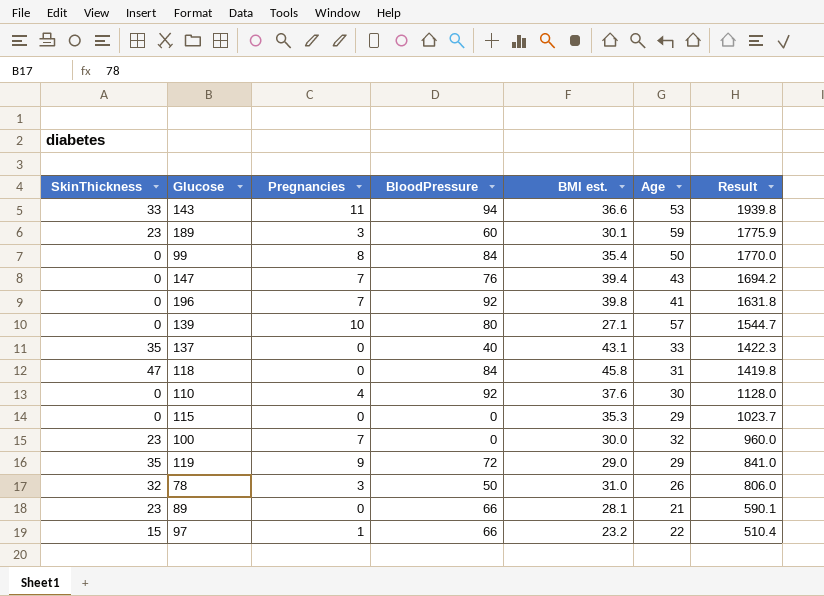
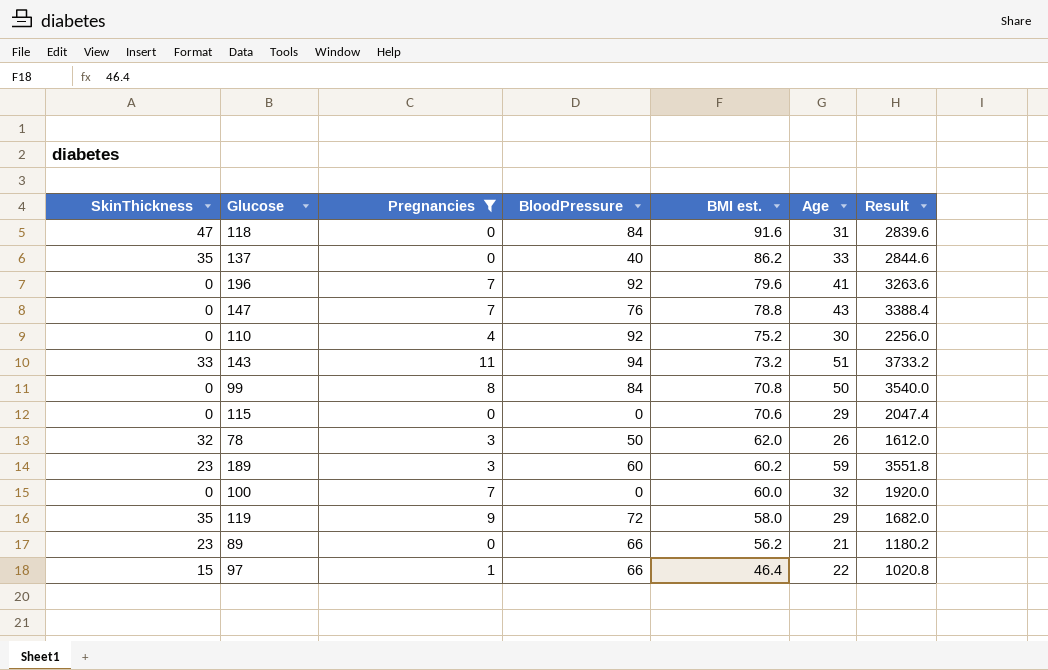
filter: none -> Pregnancies != 10
row order: Result descending -> BMI est. descending
118 | BMI est.: 45.8 -> 91.6
118 | Result: 1419.8 -> 2839.6
137 | BMI est.: 43.1 -> 86.2
137 | Result: 1422.3 -> 2844.6
196 | BMI est.: 39.8 -> 79.6
196 | Result: 1631.8 -> 3263.6
147 | BMI est.: 39.4 -> 78.8
147 | Result: 1694.2 -> 3388.4
110 | BMI est.: 37.6 -> 75.2
110 | Result: 1128.0 -> 2256.0
143 | BMI est.: 36.6 -> 73.2
143 | Age: 53 -> 51
143 | Result: 1939.8 -> 3733.2
99 | BMI est.: 35.4 -> 70.8
99 | Result: 1770.0 -> 3540.0
115 | BMI est.: 35.3 -> 70.6
115 | Result: 1023.7 -> 2047.4
78 | BMI est.: 31.0 -> 62.0
78 | Result: 806.0 -> 1612.0
189 | BMI est.: 30.1 -> 60.2
189 | Result: 1775.9 -> 3551.8
100 | SkinThickness: 23 -> 0
100 | BMI est.: 30.0 -> 60.0
100 | Result: 960.0 -> 1920.0
119 | BMI est.: 29.0 -> 58.0
119 | Result: 841.0 -> 1682.0
89 | BMI est.: 28.1 -> 56.2
89 | Result: 590.1 -> 1180.2
97 | BMI est.: 23.2 -> 46.4
97 | Result: 510.4 -> 1020.8

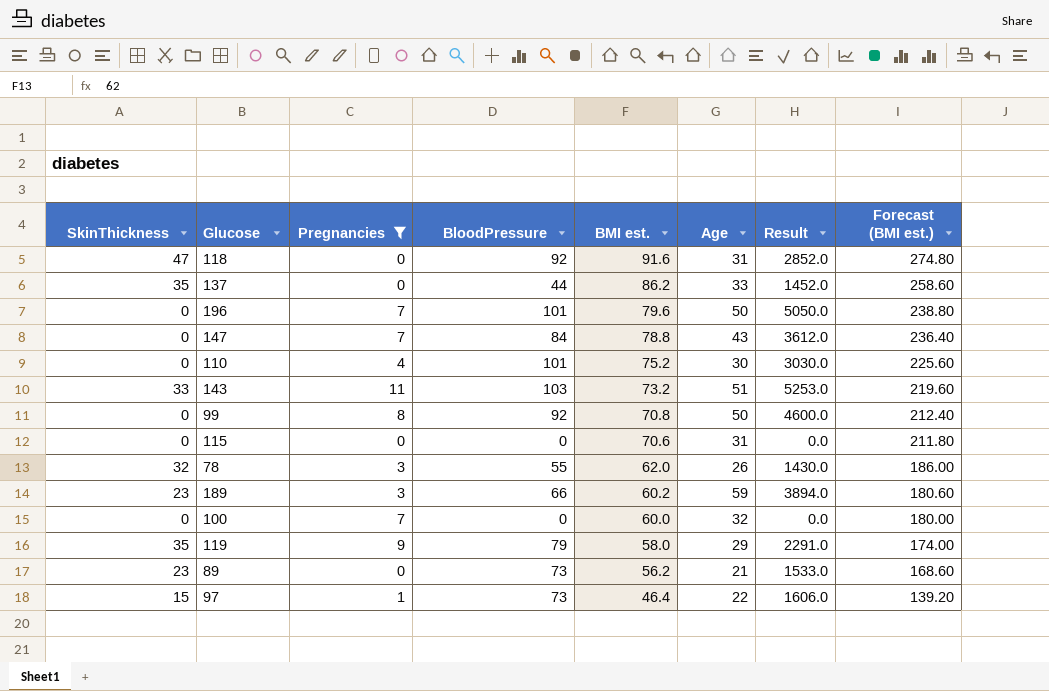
column Result | formula: [BMI est.] * [Age] -> [BloodPressure] * [Age]
column Forecast (BMI est.) | formula: none -> [BMI est.] * 3
118 | BloodPressure: 84 -> 92
137 | BloodPressure: 40 -> 44
196 | BloodPressure: 92 -> 101
196 | Age: 41 -> 50
147 | BloodPressure: 76 -> 84
110 | BloodPressure: 92 -> 101
143 | BloodPressure: 94 -> 103
99 | BloodPressure: 84 -> 92
115 | Age: 29 -> 31
78 | BloodPressure: 50 -> 55
189 | BloodPressure: 60 -> 66
119 | BloodPressure: 72 -> 79
89 | BloodPressure: 66 -> 73
97 | BloodPressure: 66 -> 73

